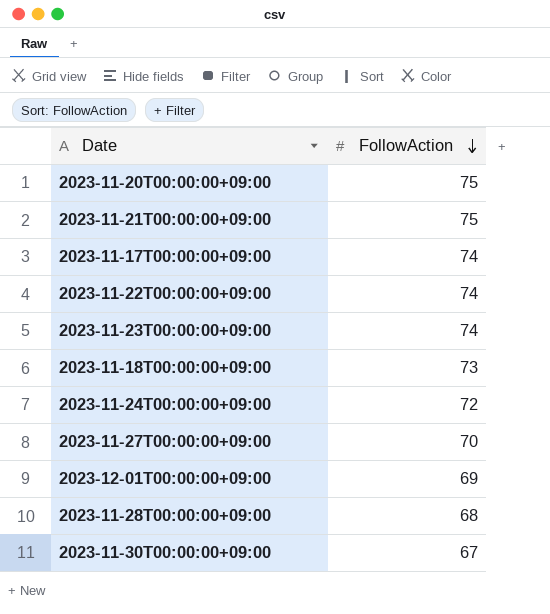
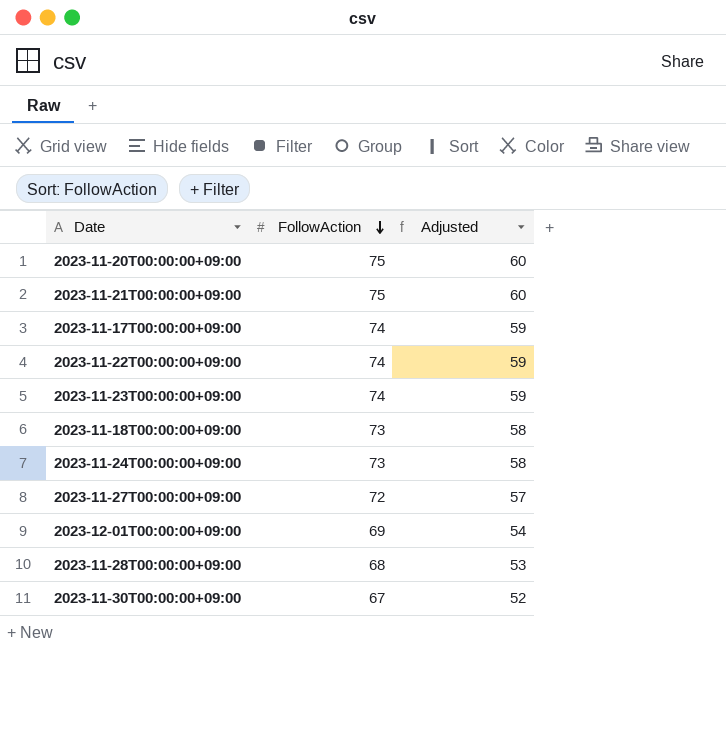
column Adjusted | formula: none -> [FollowAction] - 15
2023-11-24T00:00:00+09:00 | FollowAction: 72 -> 73
2023-11-27T00:00:00+09:00 | FollowAction: 70 -> 72

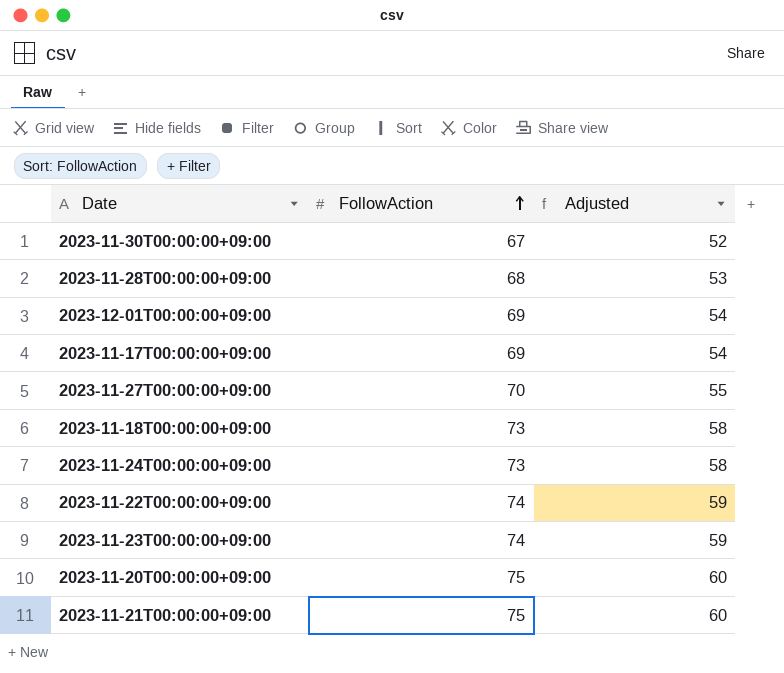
row order: FollowAction descending -> FollowAction ascending
2023-11-17T00:00:00+09:00 | FollowAction: 74 -> 69
2023-11-17T00:00:00+09:00 | Adjusted: 59 -> 54
2023-11-27T00:00:00+09:00 | FollowAction: 72 -> 70
2023-11-27T00:00:00+09:00 | Adjusted: 57 -> 55

